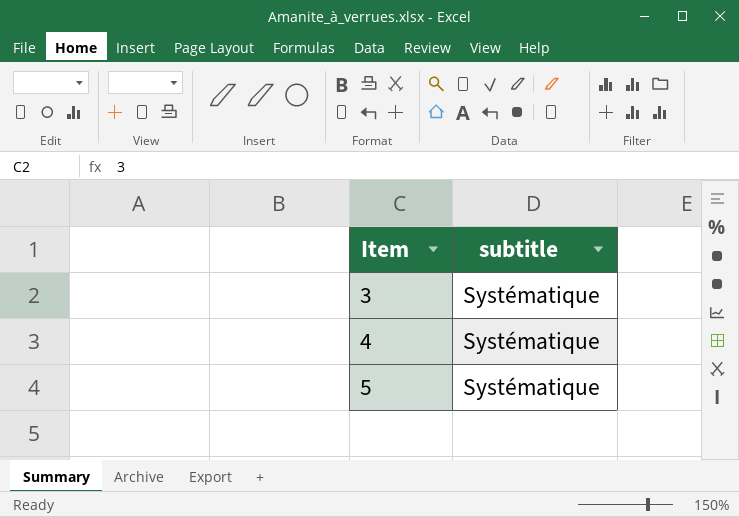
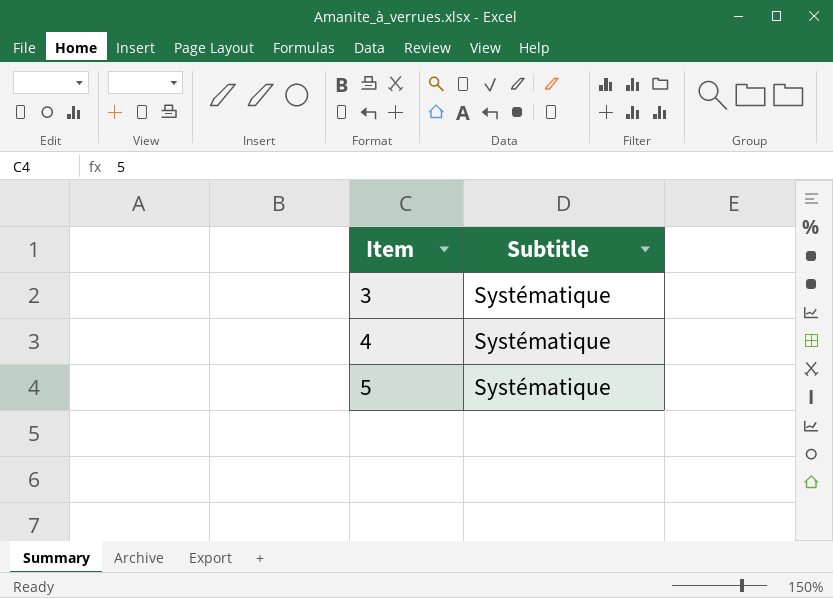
column name: subtitle -> Subtitle

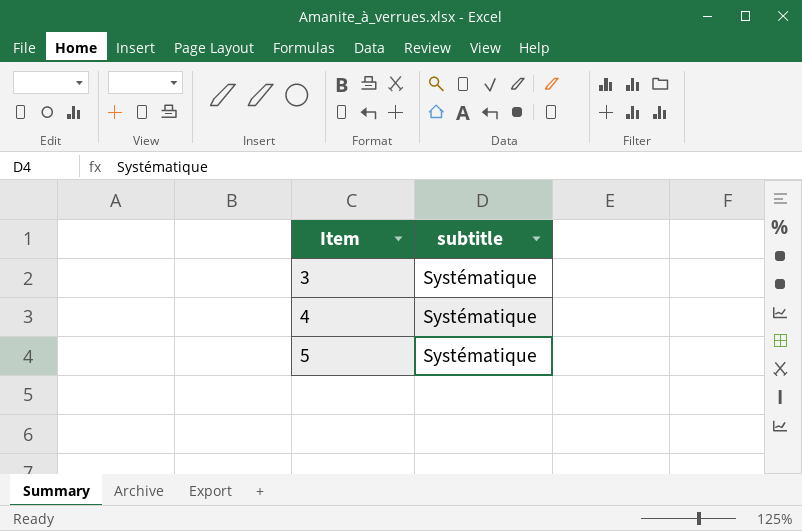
column name: Subtitle -> subtitle

